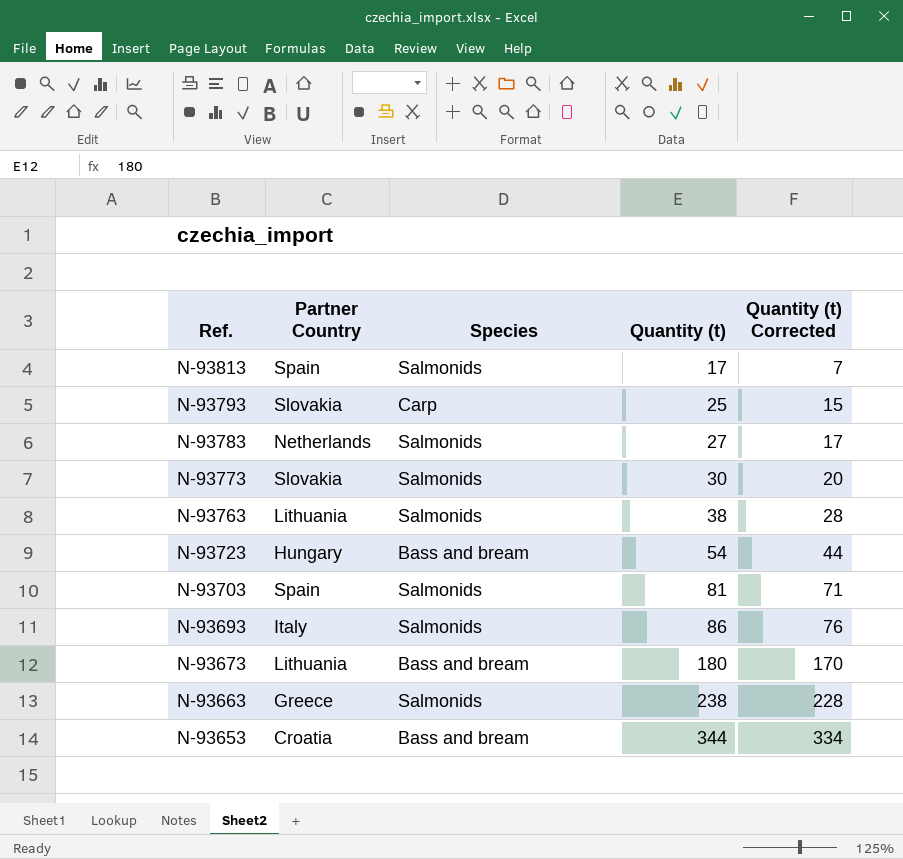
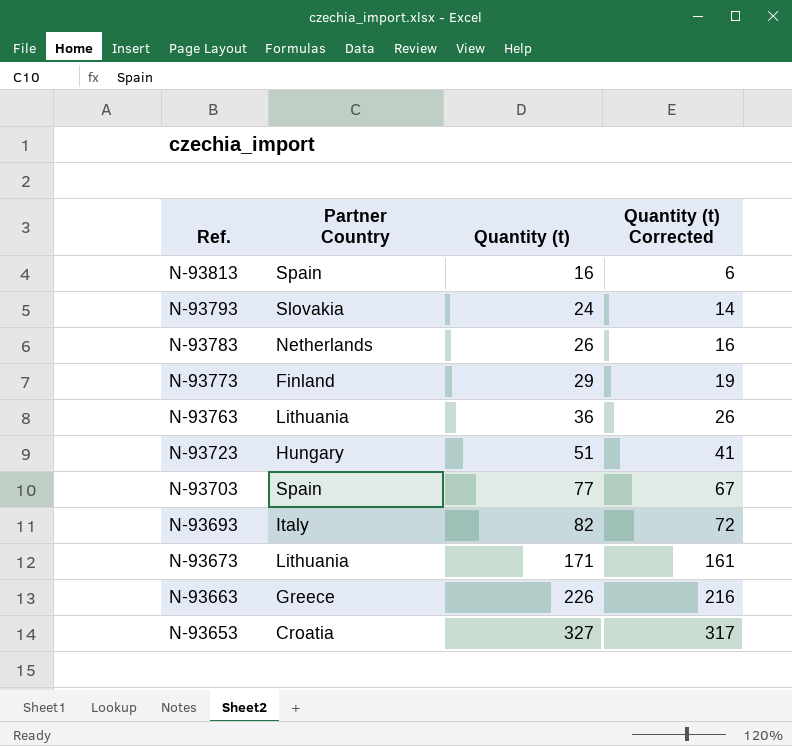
column Species | position: 3 -> none
N-93813 | Quantity (t): 17 -> 16
N-93813 | Quantity (t) Corrected: 7 -> 6
N-93793 | Quantity (t): 25 -> 24
N-93793 | Quantity (t) Corrected: 15 -> 14
N-93783 | Quantity (t): 27 -> 26
N-93783 | Quantity (t) Corrected: 17 -> 16
N-93773 | Partner Country: Slovakia -> Finland
N-93773 | Quantity (t): 30 -> 29
N-93773 | Quantity (t) Corrected: 20 -> 19
N-93763 | Quantity (t): 38 -> 36
N-93763 | Quantity (t) Corrected: 28 -> 26
N-93723 | Quantity (t): 54 -> 51
N-93723 | Quantity (t) Corrected: 44 -> 41
N-93703 | Quantity (t): 81 -> 77
N-93703 | Quantity (t) Corrected: 71 -> 67
N-93693 | Quantity (t): 86 -> 82
N-93693 | Quantity (t) Corrected: 76 -> 72
N-93673 | Quantity (t): 180 -> 171
N-93673 | Quantity (t) Corrected: 170 -> 161
N-93663 | Quantity (t): 238 -> 226
N-93663 | Quantity (t) Corrected: 228 -> 216
N-93653 | Quantity (t): 344 -> 327
N-93653 | Quantity (t) Corrected: 334 -> 317

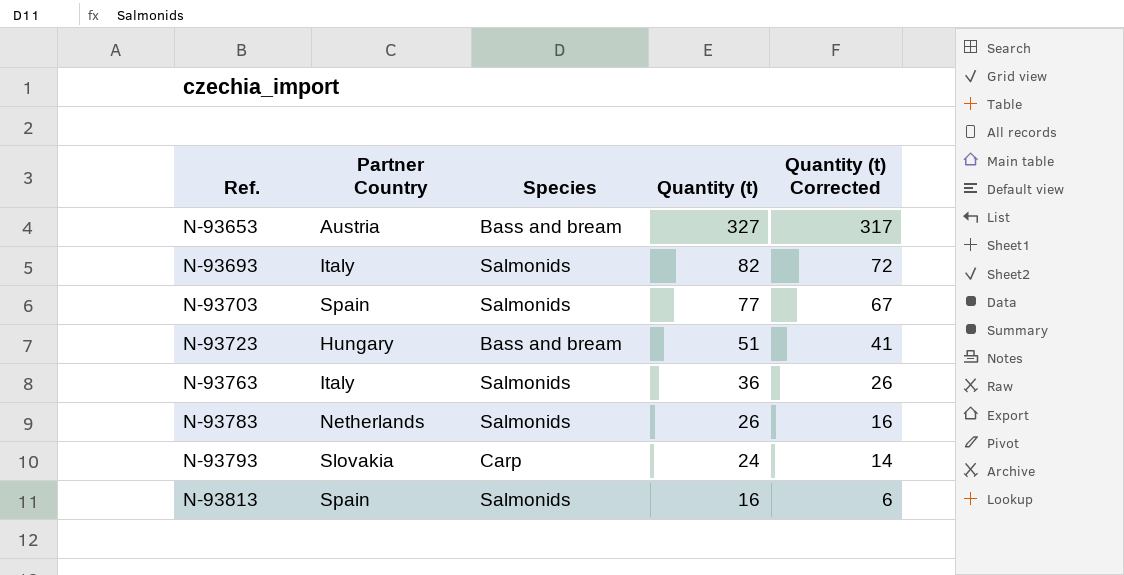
row order: Ref. descending -> Ref. ascending
column Species | position: none -> 3
row N-93773: Finland | 29 | 19 -> none
row N-93673: Lithuania | 171 | 161 -> none
row N-93663: Greece | 226 | 216 -> none
N-93653 | Partner Country: Croatia -> Austria
N-93763 | Partner Country: Lithuania -> Italy

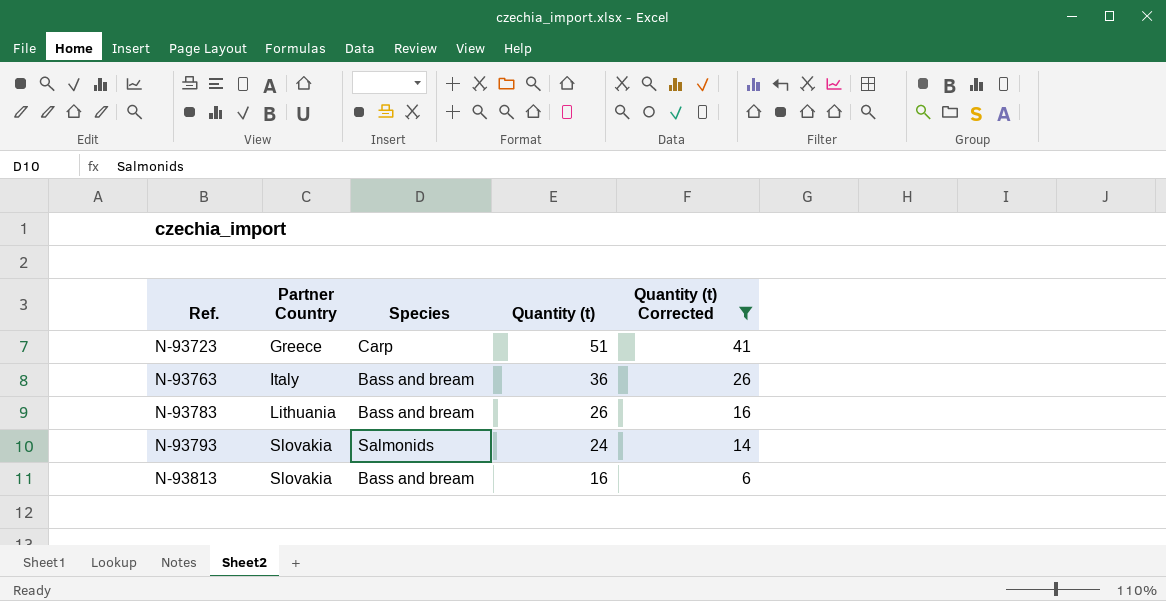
filter: none -> Quantity (t) Corrected <= 41
N-93723 | Partner Country: Hungary -> Greece
N-93723 | Species: Bass and bream -> Carp
N-93763 | Species: Salmonids -> Bass and bream
N-93783 | Partner Country: Netherlands -> Lithuania
N-93783 | Species: Salmonids -> Bass and bream
N-93793 | Species: Carp -> Salmonids
N-93813 | Partner Country: Spain -> Slovakia
N-93813 | Species: Salmonids -> Bass and bream

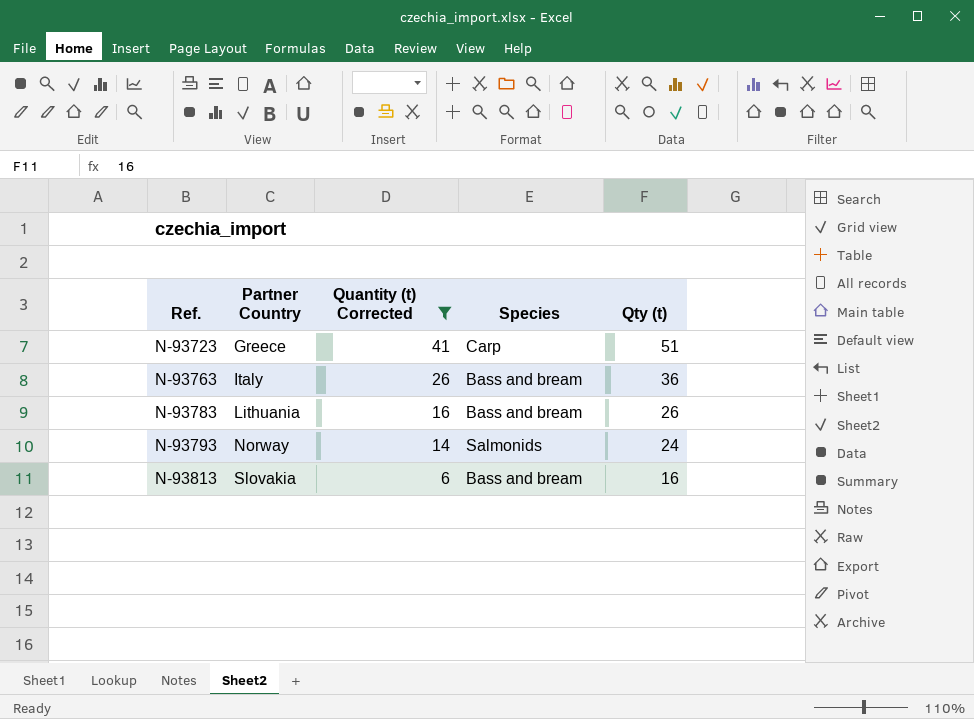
column Quantity (t) Corrected | position: 5 -> 3
column name: Quantity (t) -> Qty (t)
N-93793 | Partner Country: Slovakia -> Norway

